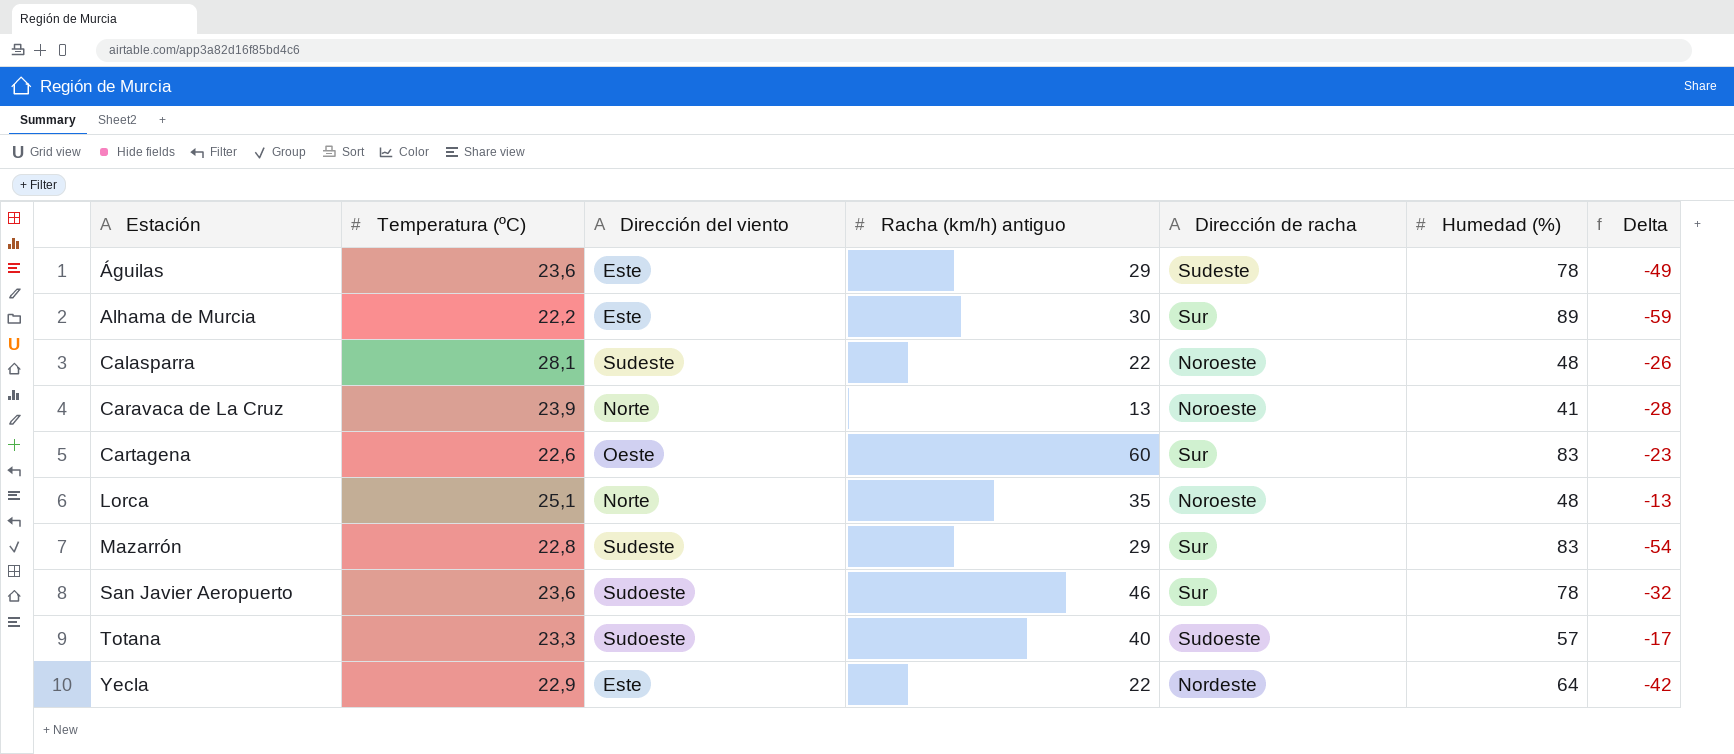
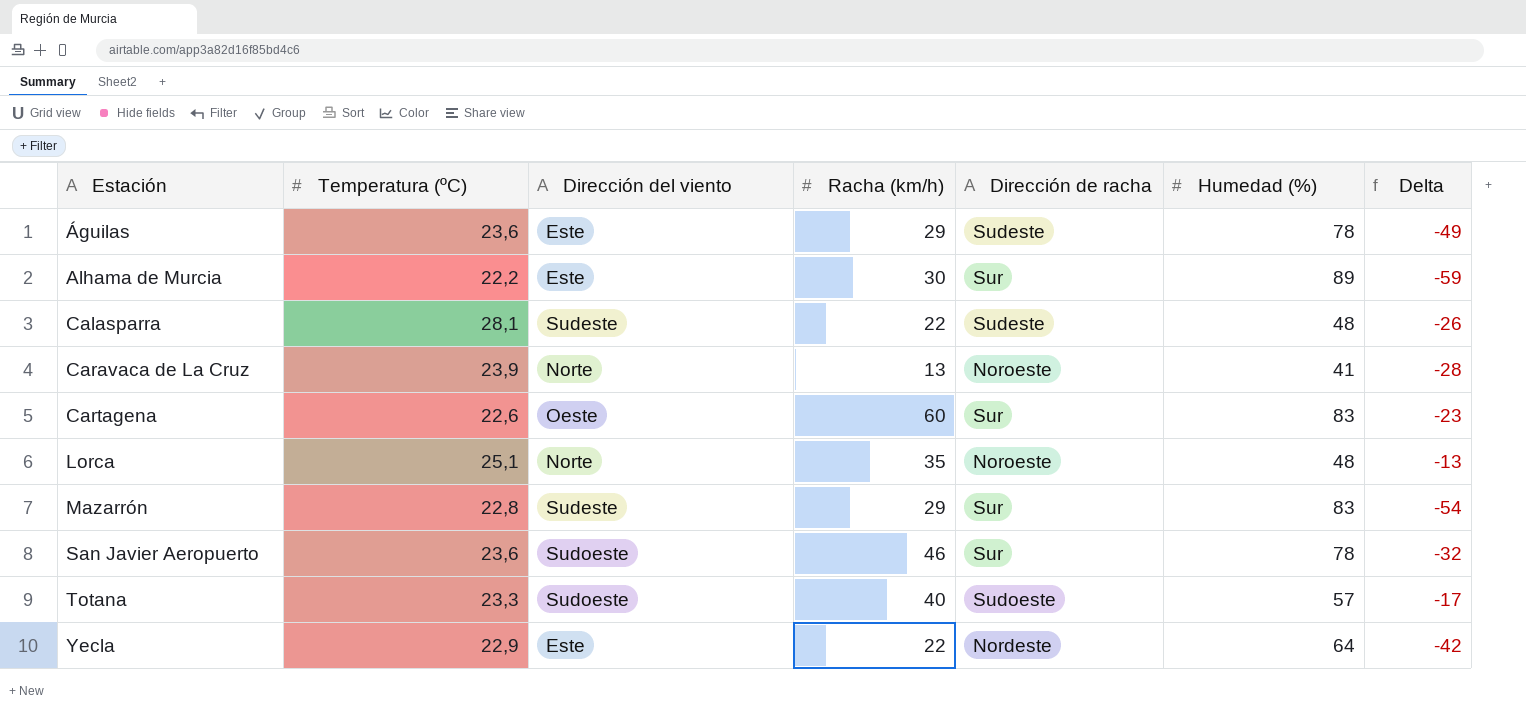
column name: Racha (km/h) antiguo -> Racha (km/h)
Calasparra | Dirección de racha: Noroeste -> Sudeste

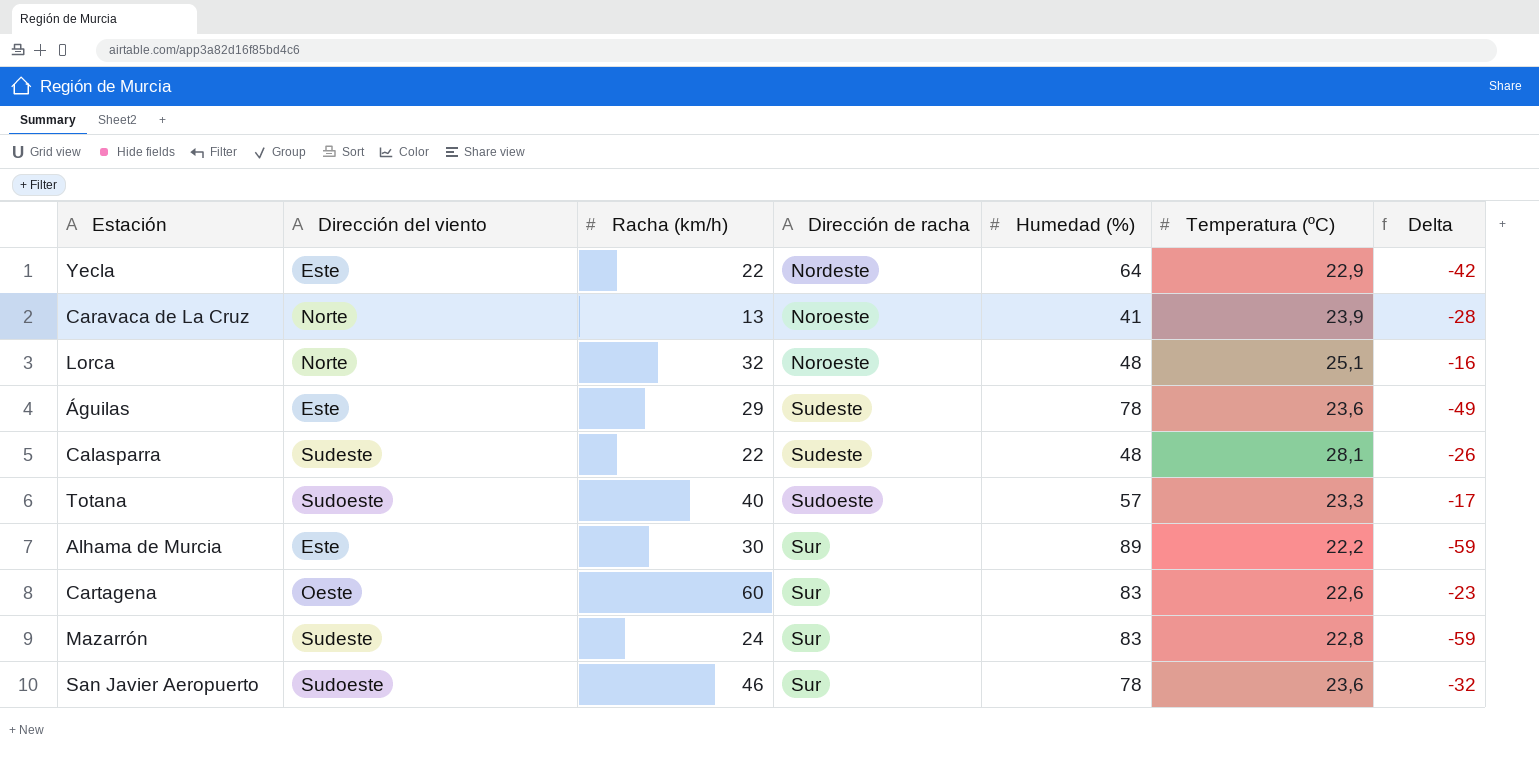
row order: Estación ascending -> Dirección de racha ascending
column Temperatura (ºC) | position: 2 -> 6
Lorca | Racha (km/h): 35 -> 32
Lorca | Delta: -13 -> -16
Mazarrón | Racha (km/h): 29 -> 24
Mazarrón | Delta: -54 -> -59

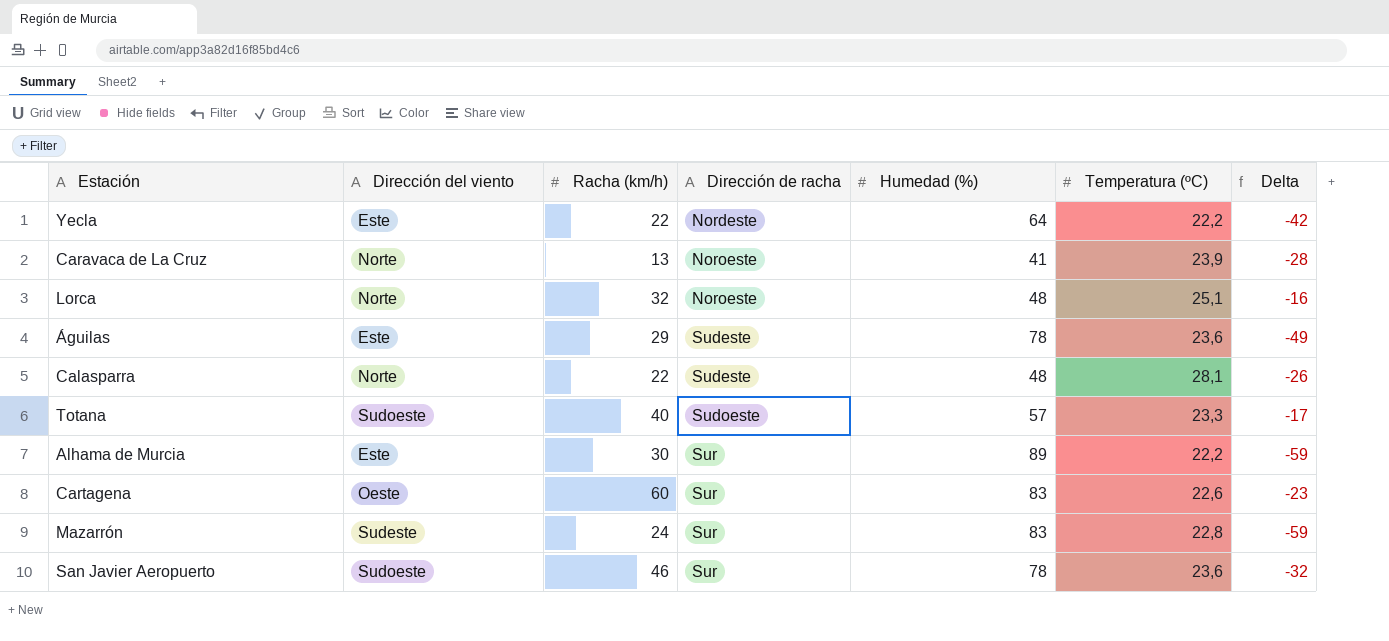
Yecla | Temperatura (ºC): 22,9 -> 22,2
Calasparra | Dirección del viento: Sudeste -> Norte

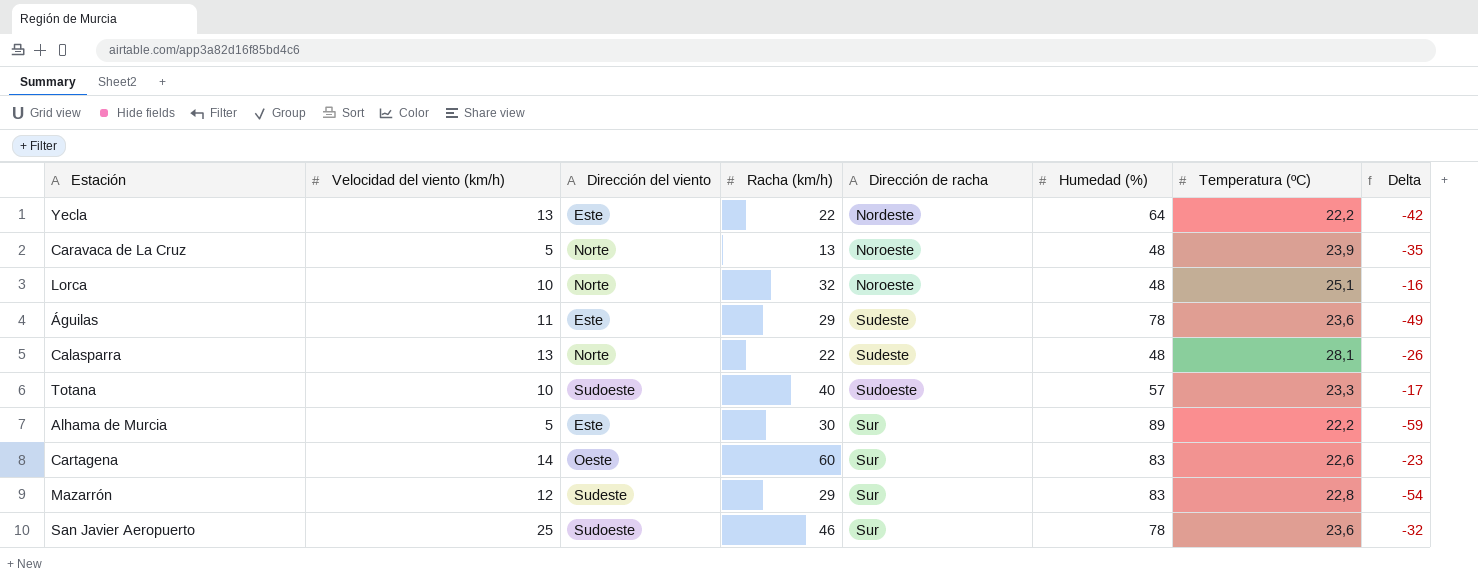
column Velocidad del viento (km/h) | position: none -> 2
Caravaca de La Cruz | Humedad (%): 41 -> 48
Caravaca de La Cruz | Delta: -28 -> -35
Mazarrón | Racha (km/h): 24 -> 29
Mazarrón | Delta: -59 -> -54

